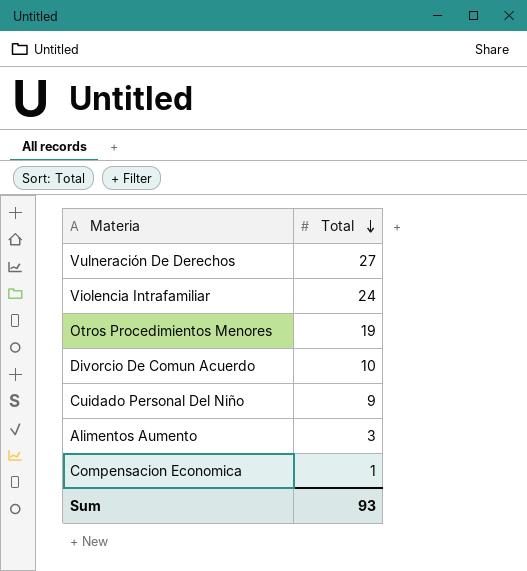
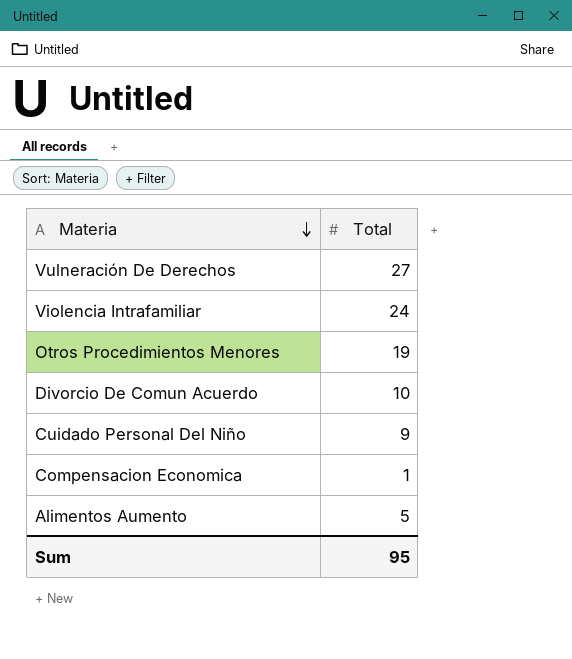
row order: Total descending -> Materia descending
Alimentos Aumento | Total: 3 -> 5
Sum | Total: 93 -> 95

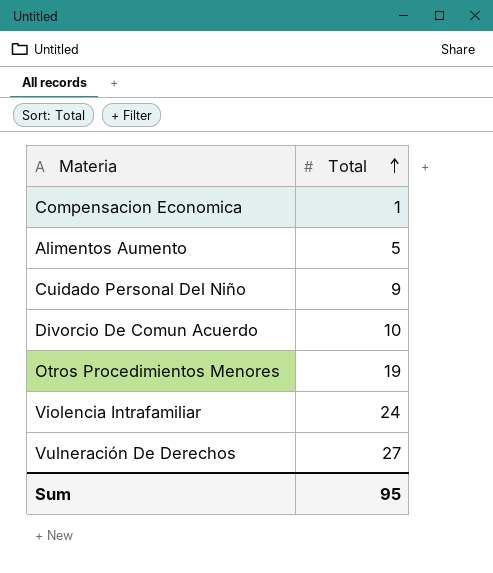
row order: Materia descending -> Total ascending

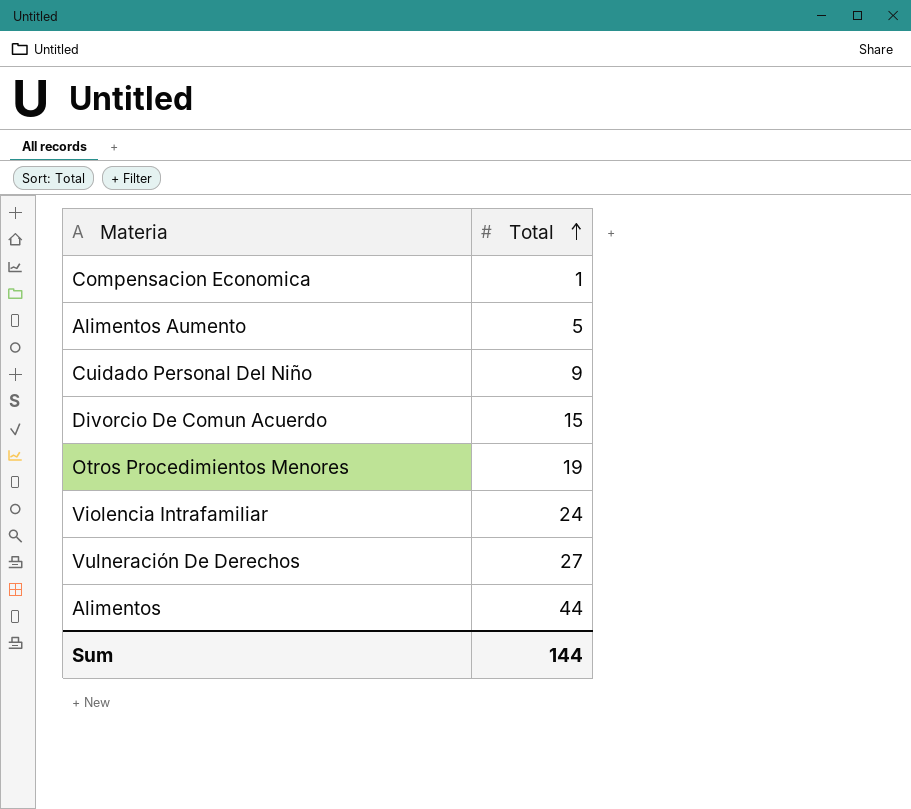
Divorcio De Comun Acuerdo | Total: 10 -> 15
row Alimentos: none -> 44
Sum | Total: 95 -> 144

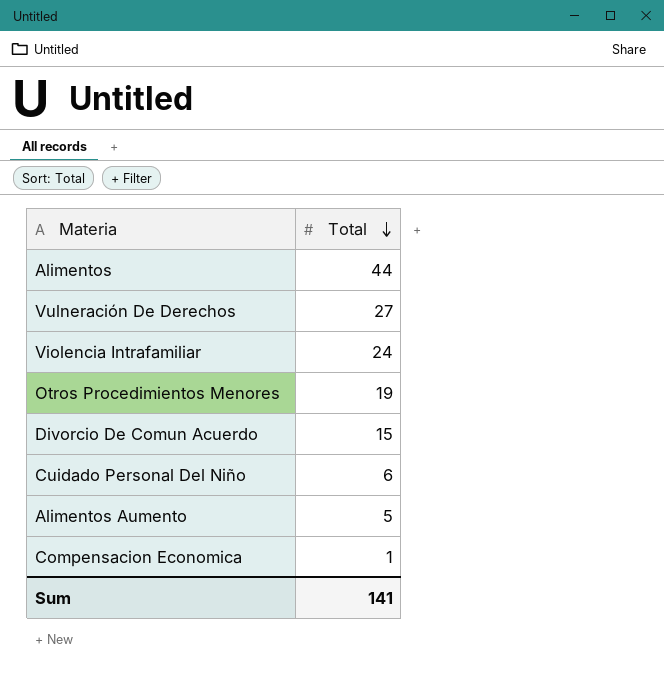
row order: Total ascending -> Total descending
Cuidado Personal Del Niño | Total: 9 -> 6
Sum | Total: 144 -> 141

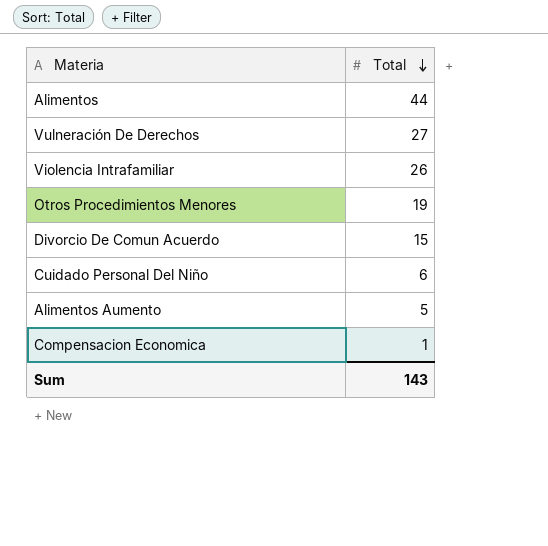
Violencia Intrafamiliar | Total: 24 -> 26
Sum | Total: 141 -> 143

